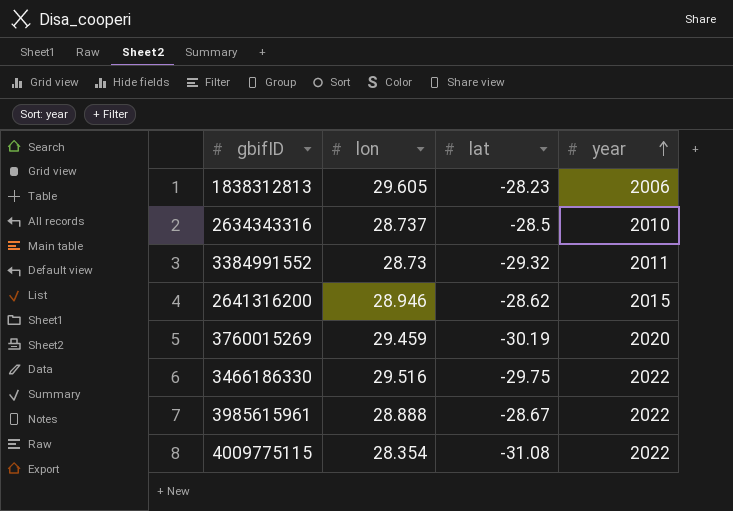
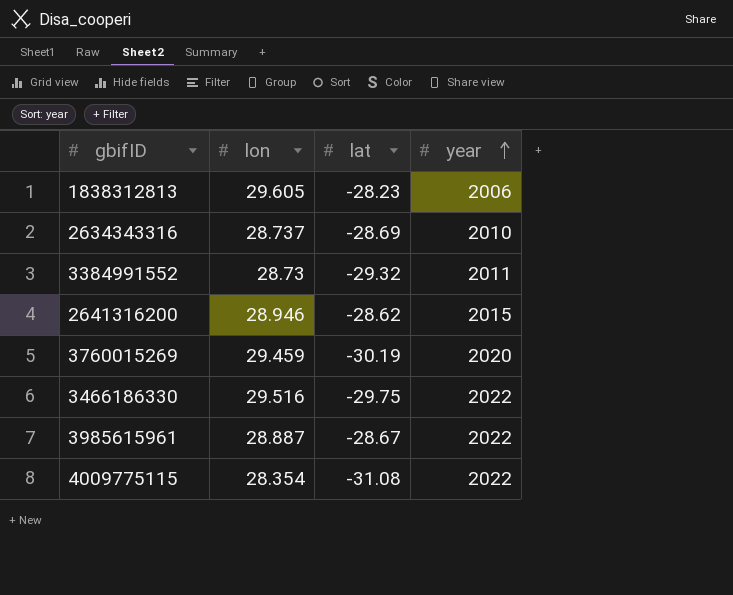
2634343316 | lat: -28.5 -> -28.69
3985615961 | lon: 28.888 -> 28.887

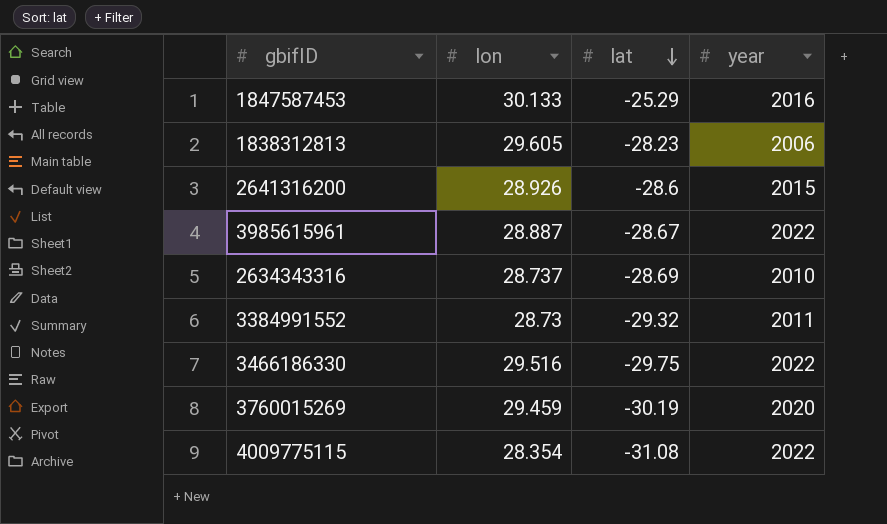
row order: year ascending -> lat descending
row 1847587453: none -> 30.133 | -25.29 | 2016
2641316200 | lon: 28.946 -> 28.926
2641316200 | lat: -28.62 -> -28.6

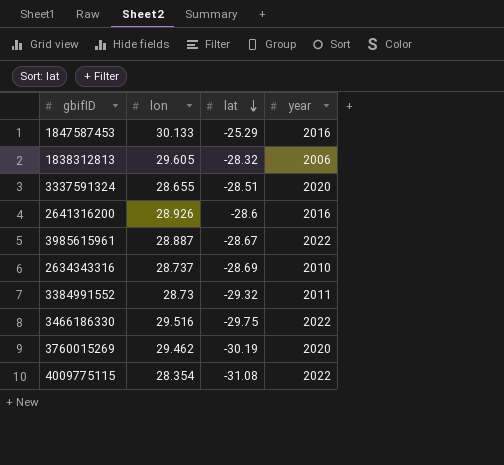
1838312813 | lat: -28.23 -> -28.32
row 3337591324: none -> 28.655 | -28.51 | 2020
2641316200 | year: 2015 -> 2016
3760015269 | lon: 29.459 -> 29.462

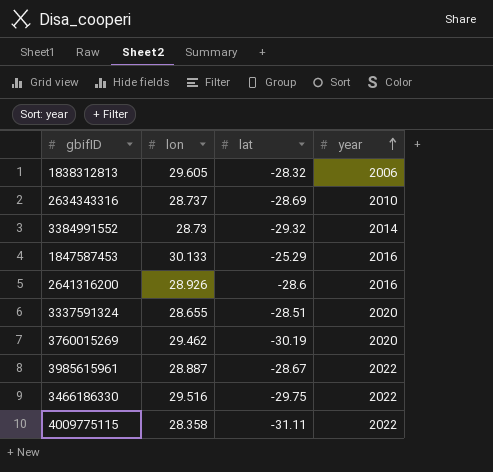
row order: lat descending -> year ascending
3384991552 | year: 2011 -> 2014
4009775115 | lon: 28.354 -> 28.358
4009775115 | lat: -31.08 -> -31.11

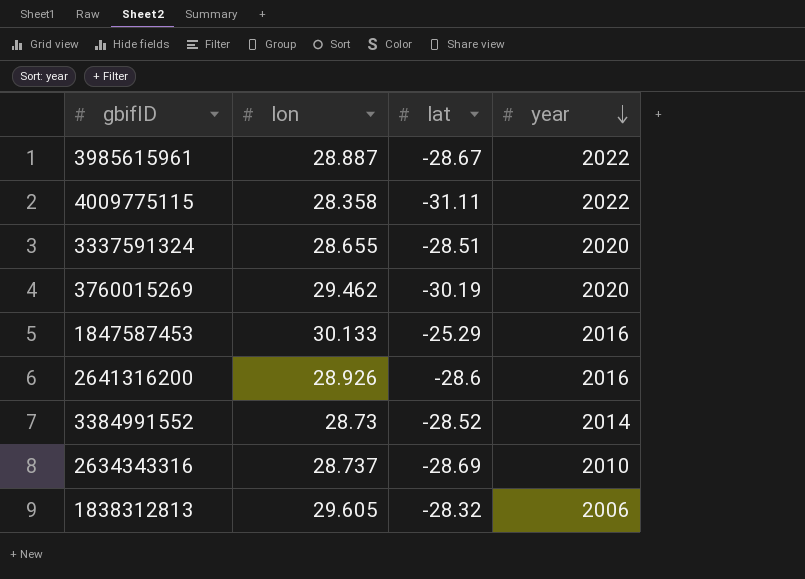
row order: year ascending -> year descending
row 3466186330: 29.516 | -29.75 | 2022 -> none
3384991552 | lat: -29.32 -> -28.52

